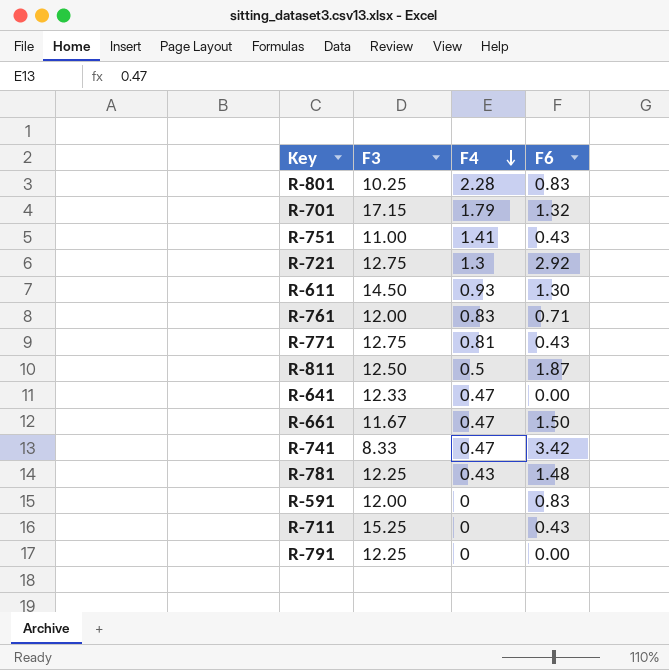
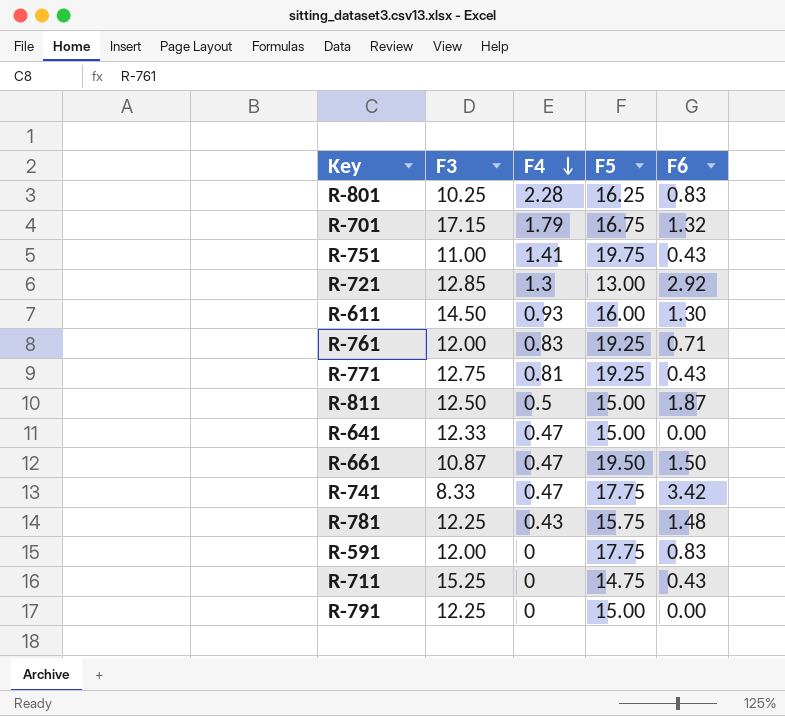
column F5 | position: none -> 4
R-721 | F3: 12.75 -> 12.85
R-661 | F3: 11.67 -> 10.87

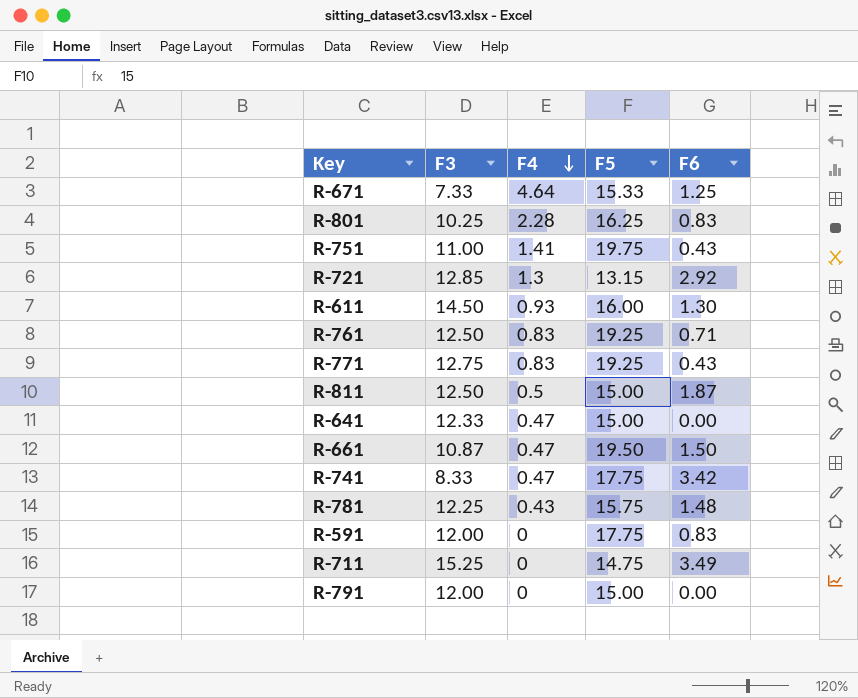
row R-701: 17.15 | 1.79 | 16.75 | 1.32 -> none
row R-671: none -> 7.33 | 4.64 | 15.33 | 1.25
R-721 | F5: 13.00 -> 13.15
R-761 | F3: 12.00 -> 12.50
R-771 | F4: 0.81 -> 0.83
R-711 | F6: 0.43 -> 3.49
R-791 | F3: 12.25 -> 12.00

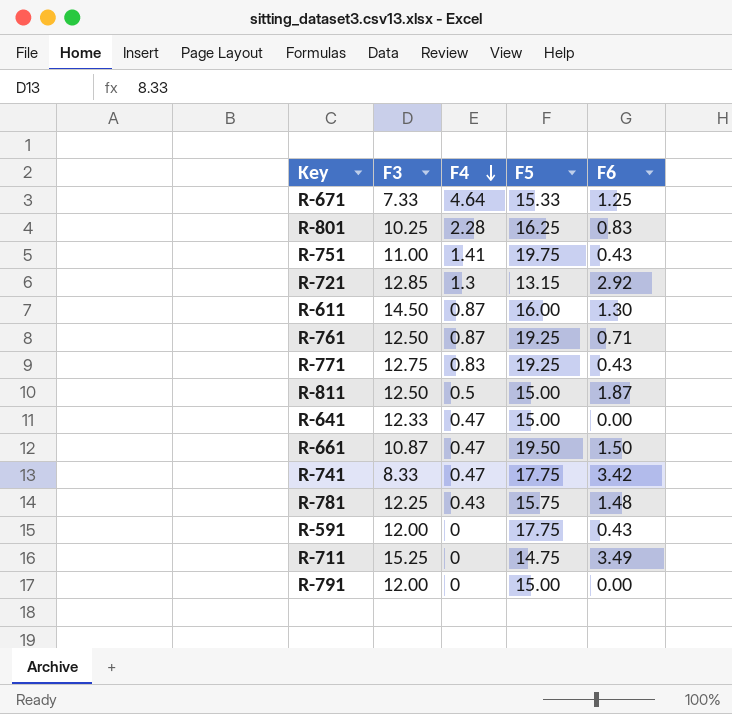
R-611 | F4: 0.93 -> 0.87
R-761 | F4: 0.83 -> 0.87
R-591 | F6: 0.83 -> 0.43

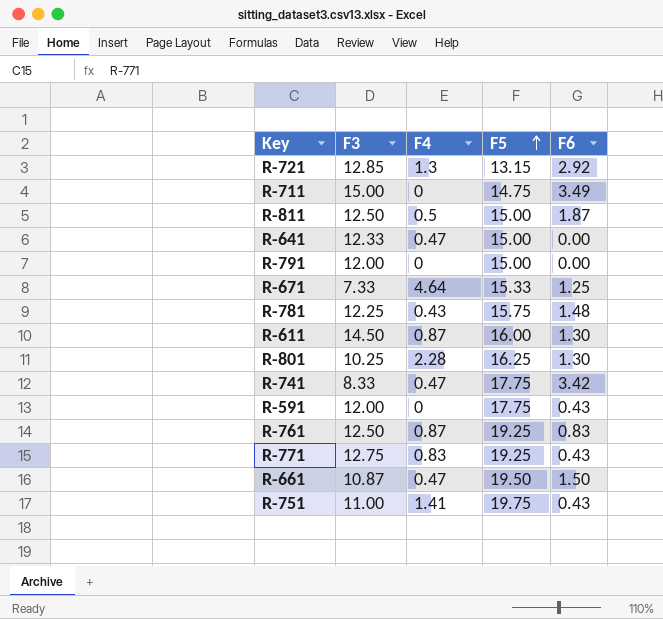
row order: F4 descending -> F5 ascending
R-711 | F3: 15.25 -> 15.00
R-801 | F6: 0.83 -> 1.30
R-761 | F6: 0.71 -> 0.83

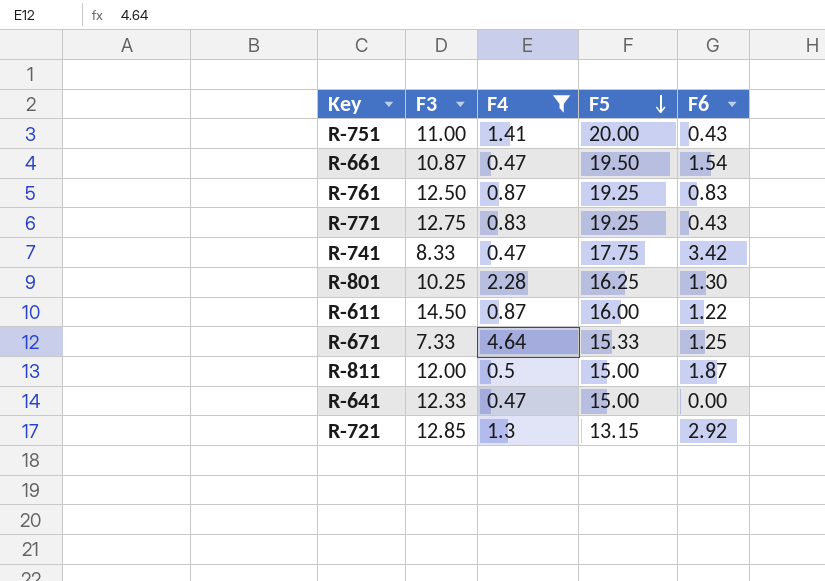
filter: none -> F4 >= 0.47
row order: F5 ascending -> F5 descending
R-751 | F5: 19.75 -> 20.00
R-661 | F6: 1.50 -> 1.54
R-611 | F6: 1.30 -> 1.22
R-811 | F3: 12.50 -> 12.00

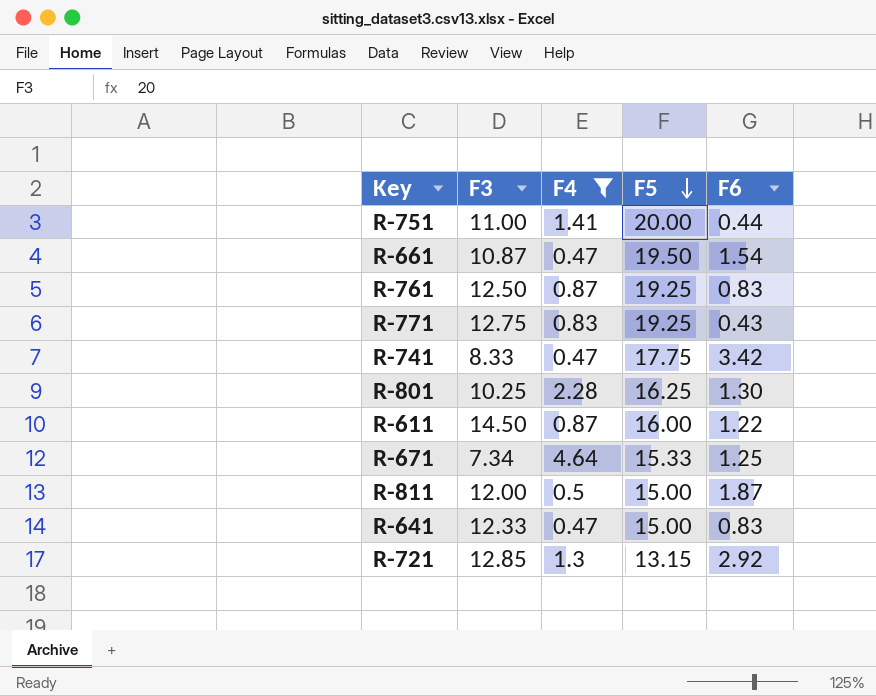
R-751 | F6: 0.43 -> 0.44
R-671 | F3: 7.33 -> 7.34
R-641 | F6: 0.00 -> 0.83

